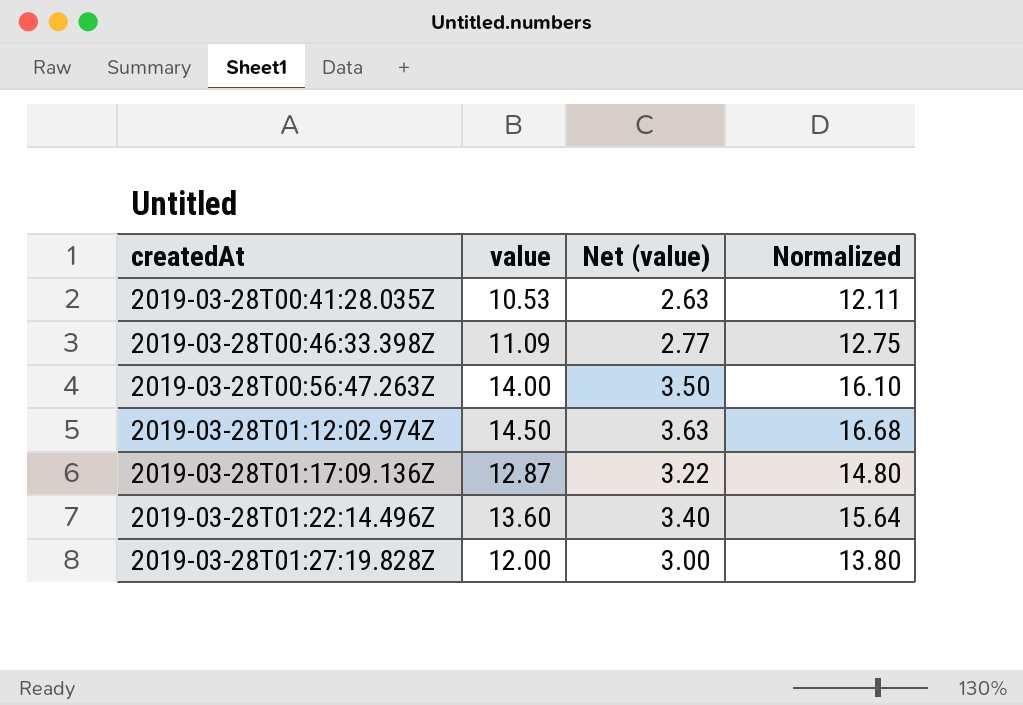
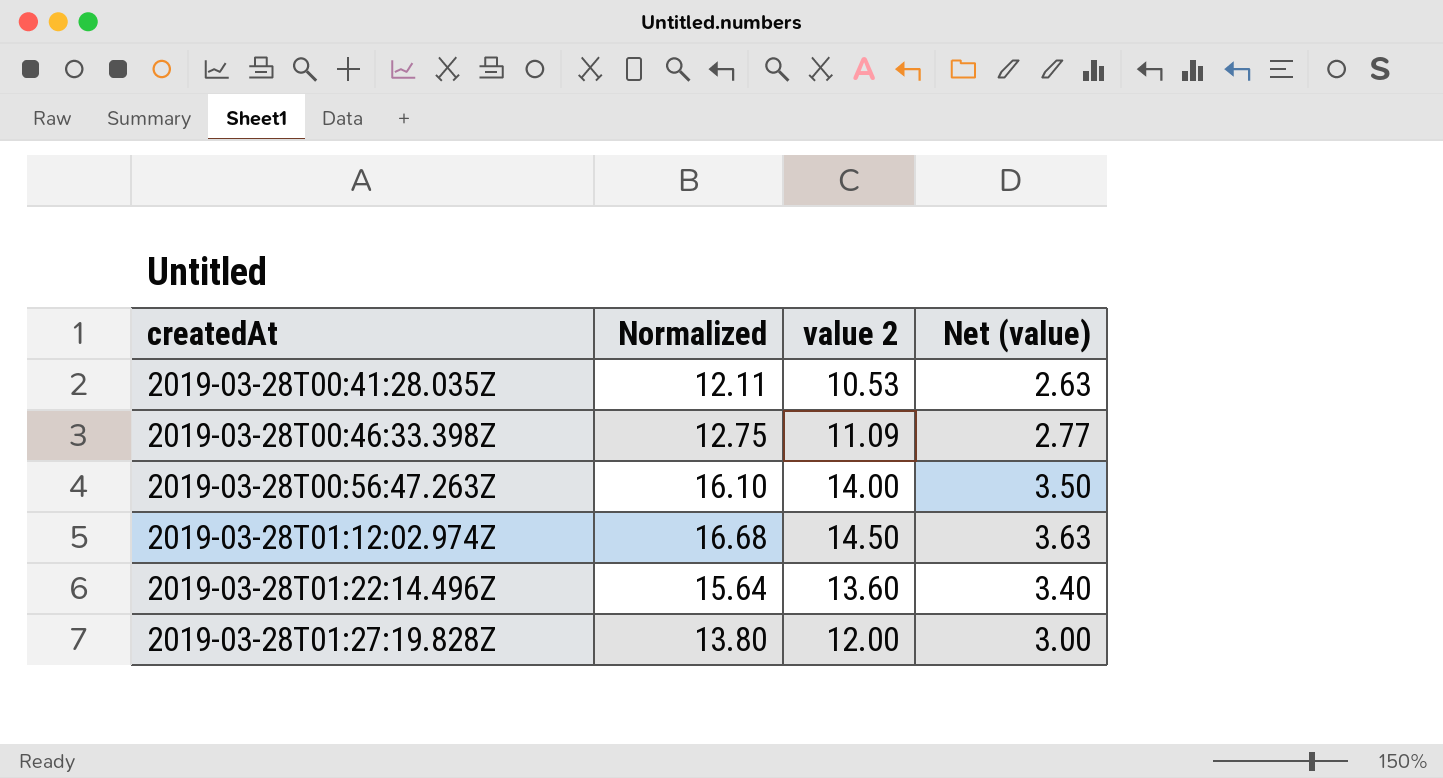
column Normalized | position: 4 -> 2
column name: value -> value 2
row 2019-03-28T01:17:09.136Z: 12.87 | 3.22 | 14.80 -> none

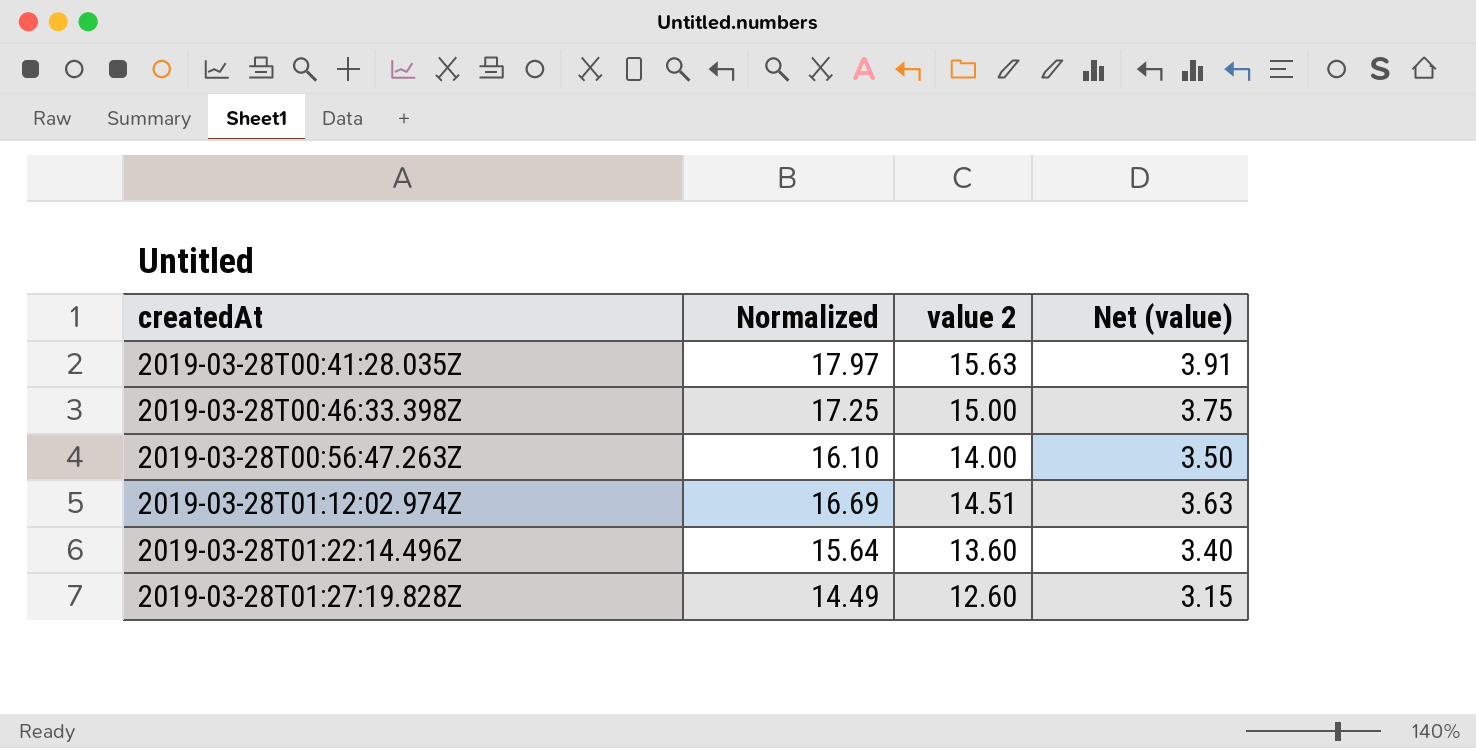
2019-03-28T00:41:28.035Z | Normalized: 12.11 -> 17.97
2019-03-28T00:41:28.035Z | value 2: 10.53 -> 15.63
2019-03-28T00:41:28.035Z | Net (value): 2.63 -> 3.91
2019-03-28T00:46:33.398Z | Normalized: 12.75 -> 17.25
2019-03-28T00:46:33.398Z | value 2: 11.09 -> 15.00
2019-03-28T00:46:33.398Z | Net (value): 2.77 -> 3.75
2019-03-28T01:12:02.974Z | Normalized: 16.68 -> 16.69
2019-03-28T01:12:02.974Z | value 2: 14.50 -> 14.51
2019-03-28T01:27:19.828Z | Normalized: 13.80 -> 14.49
2019-03-28T01:27:19.828Z | value 2: 12.00 -> 12.60
2019-03-28T01:27:19.828Z | Net (value): 3.00 -> 3.15

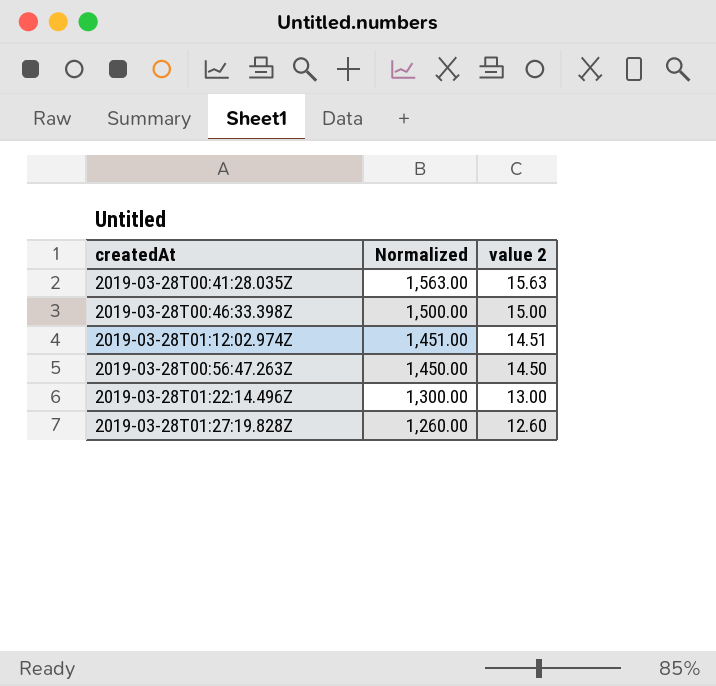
row order: createdAt ascending -> Normalized descending
column Net (value) | formula: [value 2] * 0.25 -> none
column Normalized | formula: [value 2] * 1.15 -> [value 2] * 100
2019-03-28T00:56:47.263Z | value 2: 14.00 -> 14.50
2019-03-28T01:22:14.496Z | value 2: 13.60 -> 13.00

